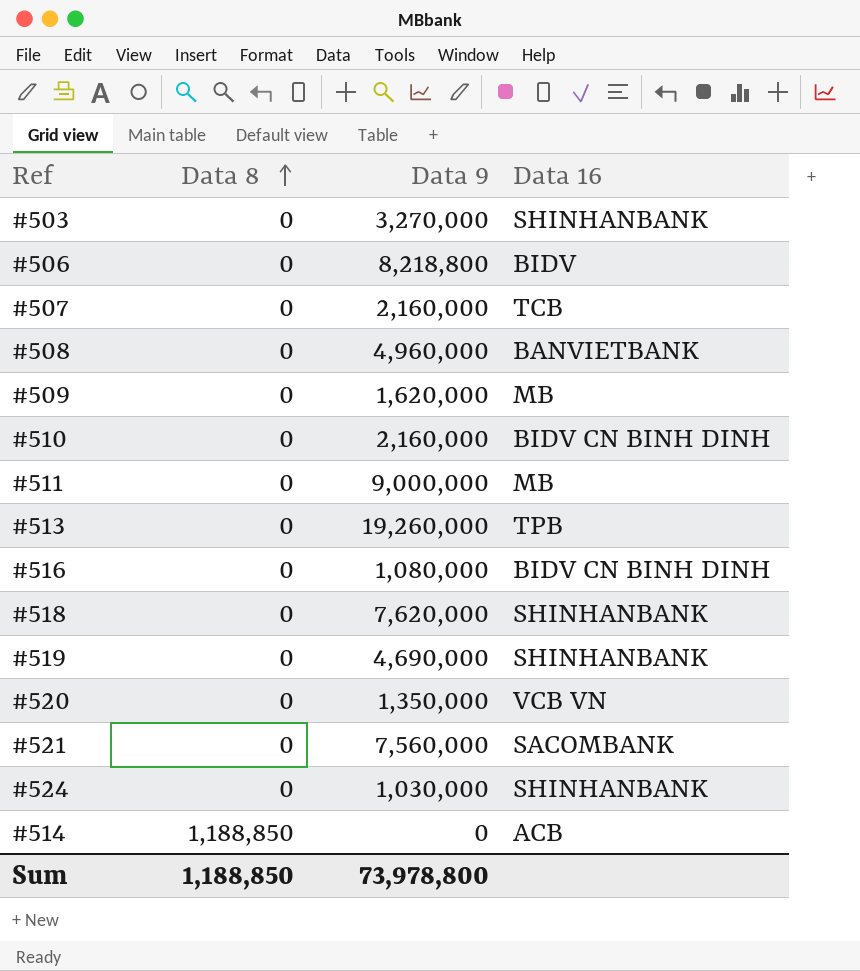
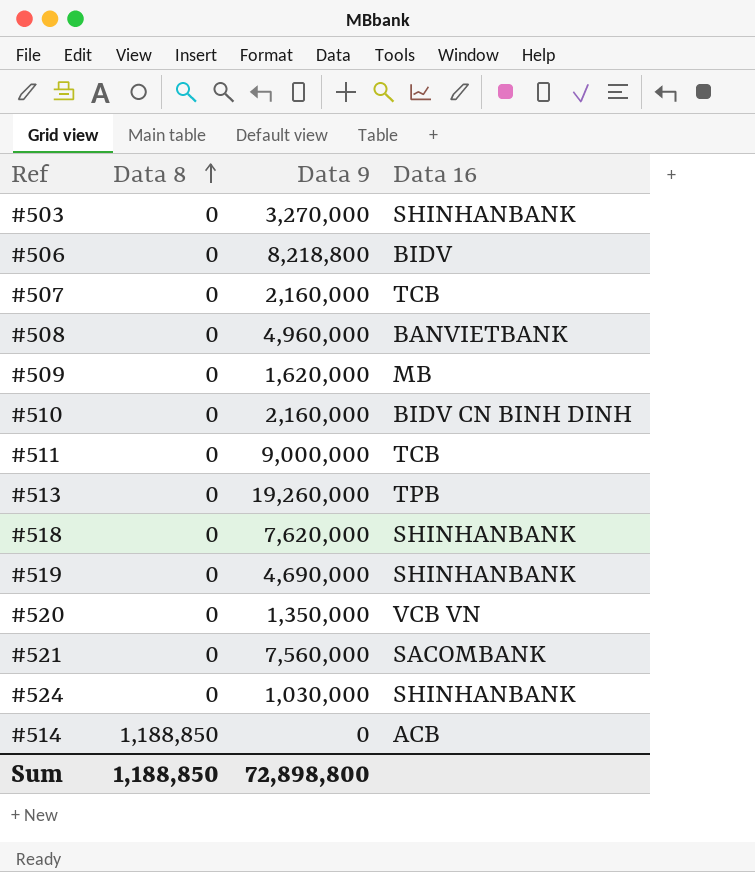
row #516: 0 | 1,080,000 | BIDV CN BINH DINH -> none
#511 | Data 16: MB -> TCB
Sum | Data 9: 73,978,800 -> 72,898,800

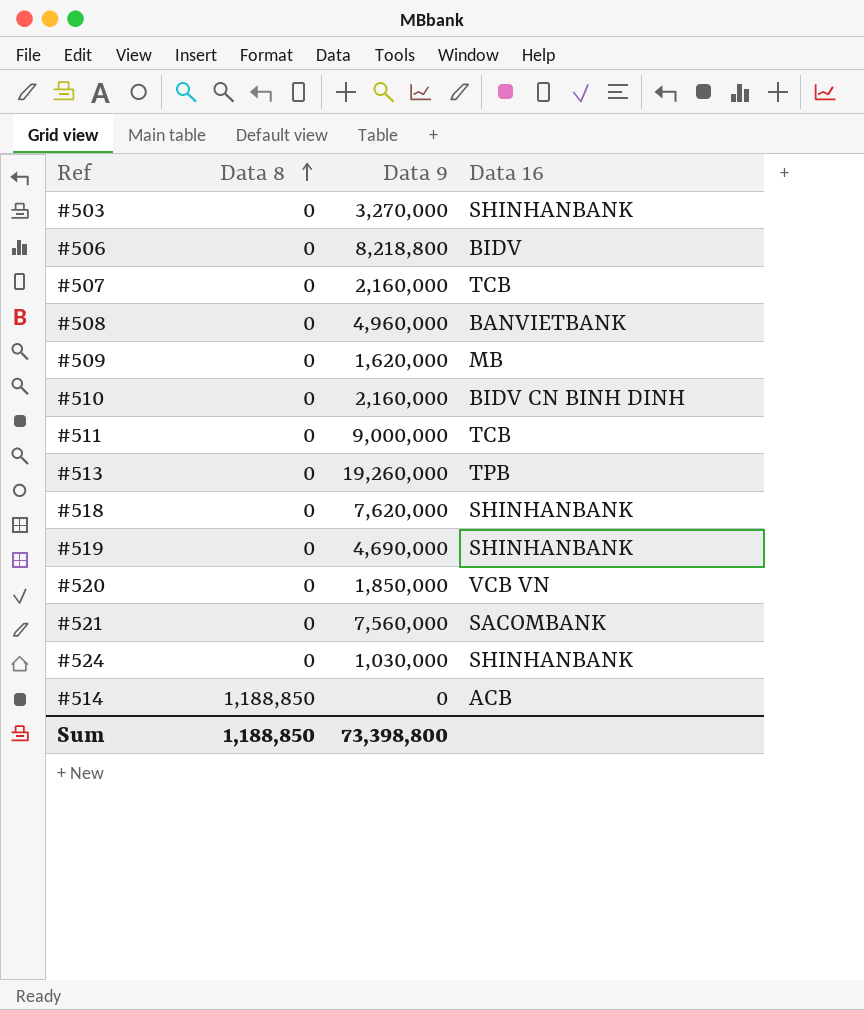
#520 | Data 9: 1,350,000 -> 1,850,000
Sum | Data 9: 72,898,800 -> 73,398,800

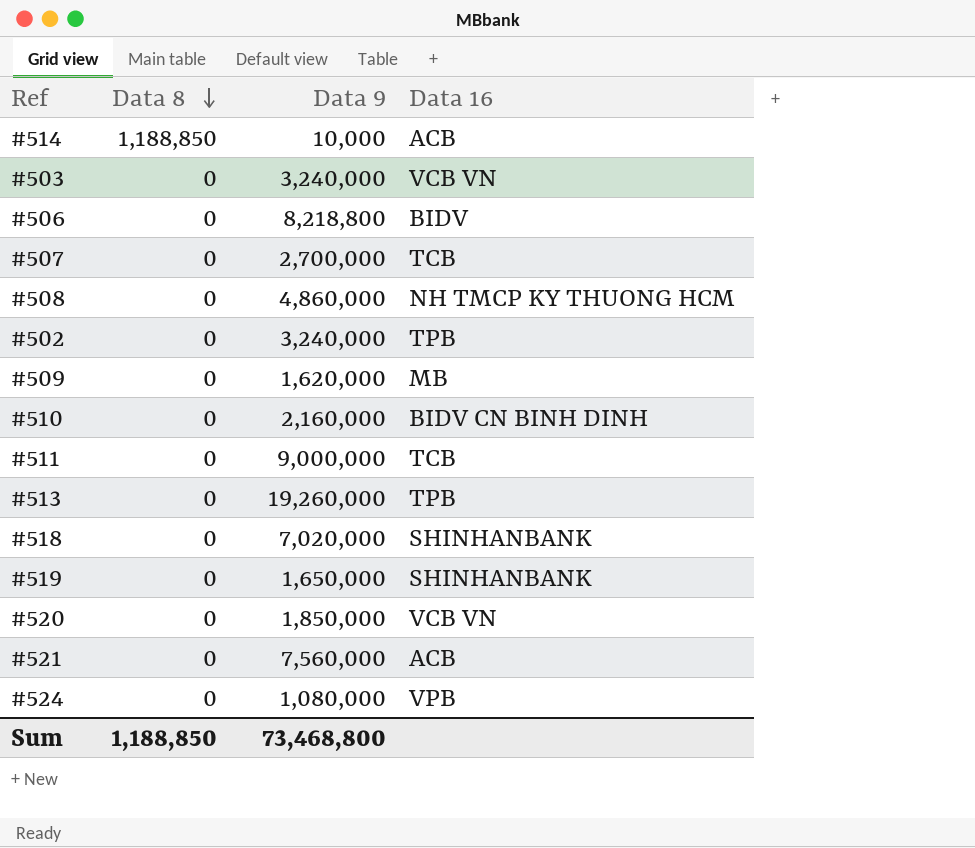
row order: Data 8 ascending -> Data 8 descending
#514 | Data 9: 0 -> 10,000
#503 | Data 9: 3,270,000 -> 3,240,000
#503 | Data 16: SHINHANBANK -> VCB VN
#507 | Data 9: 2,160,000 -> 2,700,000
#508 | Data 9: 4,960,000 -> 4,860,000
#508 | Data 16: BANVIETBANK -> NH TMCP KY THUONG HCM
row #502: none -> 0 | 3,240,000 | TPB
#518 | Data 9: 7,620,000 -> 7,020,000
#519 | Data 9: 4,690,000 -> 1,650,000
#521 | Data 16: SACOMBANK -> ACB
#524 | Data 9: 1,030,000 -> 1,080,000
#524 | Data 16: SHINHANBANK -> VPB
Sum | Data 9: 73,398,800 -> 73,468,800

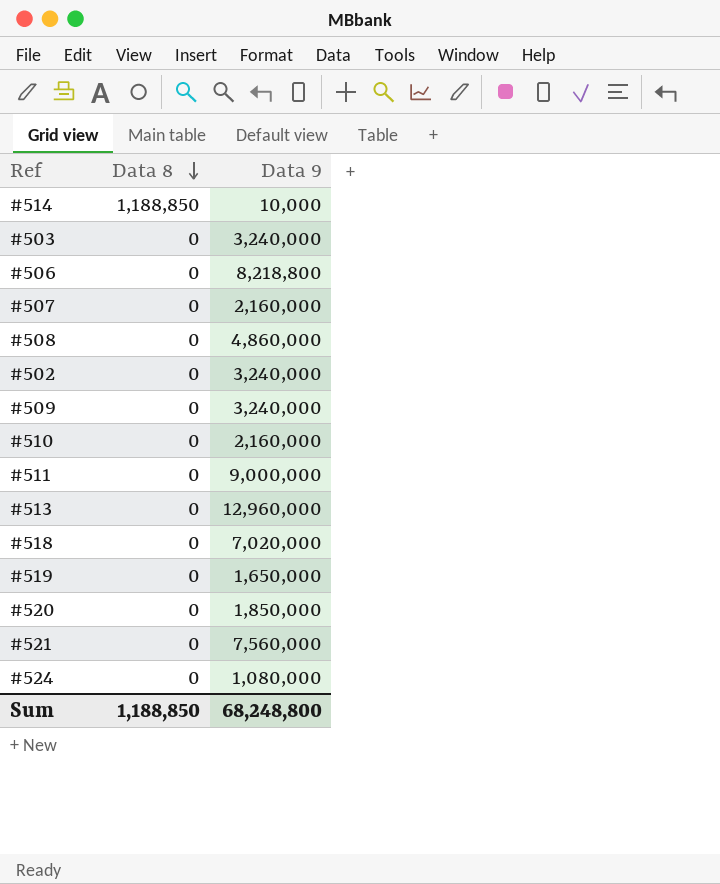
column Data 16 | position: 4 -> none
#507 | Data 9: 2,700,000 -> 2,160,000
#509 | Data 9: 1,620,000 -> 3,240,000
#513 | Data 9: 19,260,000 -> 12,960,000
Sum | Data 9: 73,468,800 -> 68,248,800

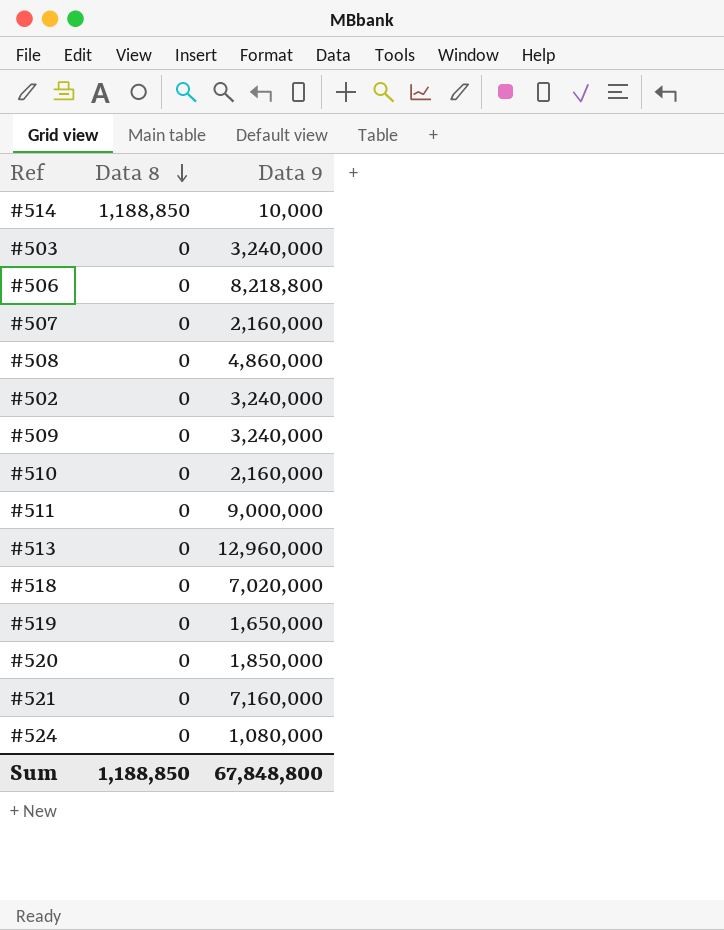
#521 | Data 9: 7,560,000 -> 7,160,000
Sum | Data 9: 68,248,800 -> 67,848,800

